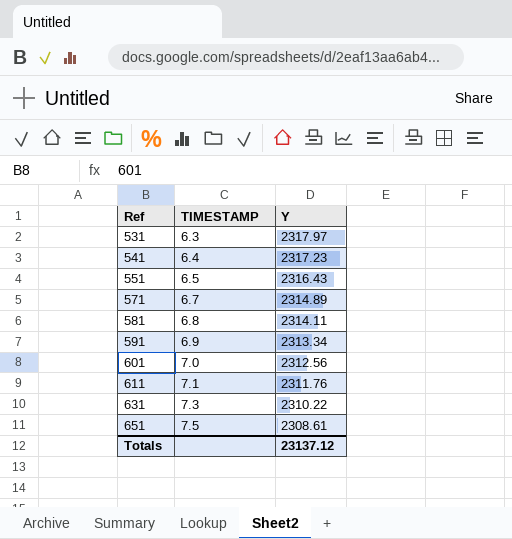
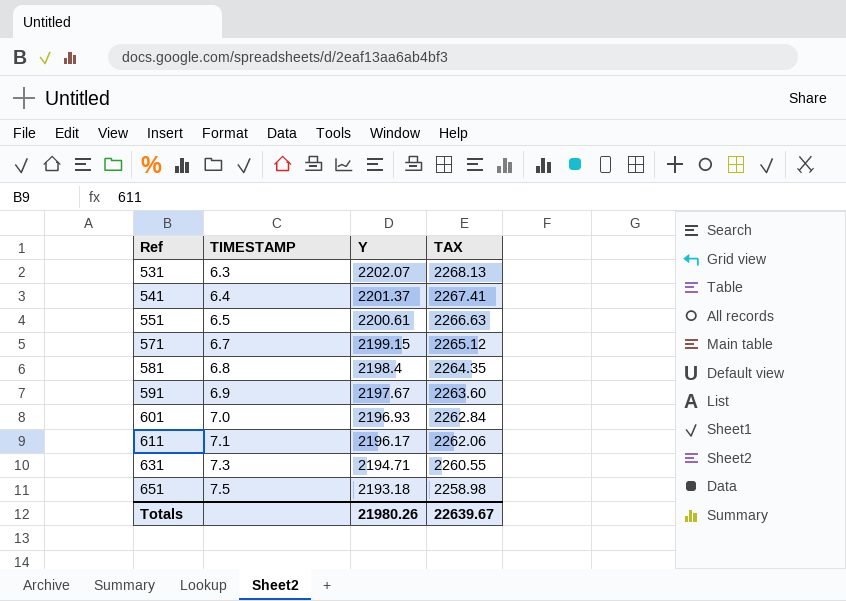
column TAX | formula: none -> [Y] * 1.03
531 | Y: 2317.97 -> 2202.07
541 | Y: 2317.23 -> 2201.37
551 | Y: 2316.43 -> 2200.61
571 | Y: 2314.89 -> 2199.15
581 | Y: 2314.11 -> 2198.4
591 | Y: 2313.34 -> 2197.67
601 | Y: 2312.56 -> 2196.93
611 | Y: 2311.76 -> 2196.17
631 | Y: 2310.22 -> 2194.71
651 | Y: 2308.61 -> 2193.18
Totals | Y: 23137.12 -> 21980.26

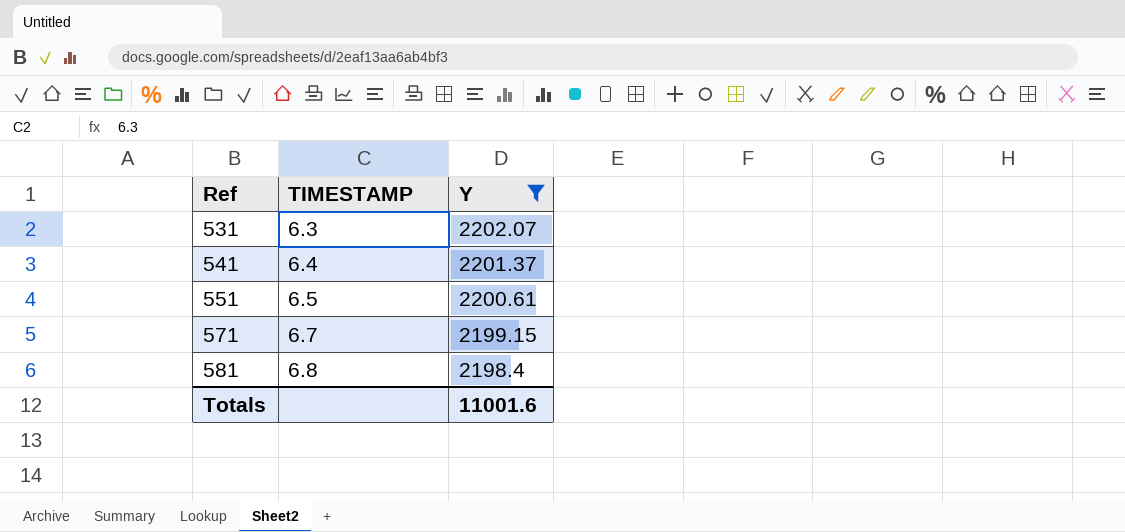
filter: none -> Y >= 2198.4
column TAX | formula: [Y] * 1.03 -> none
Totals | Y: 21980.26 -> 11001.6

